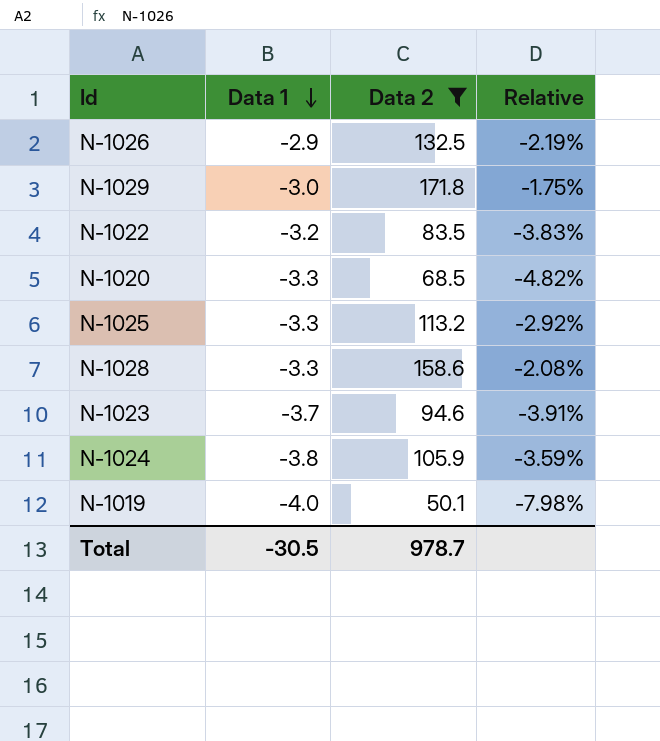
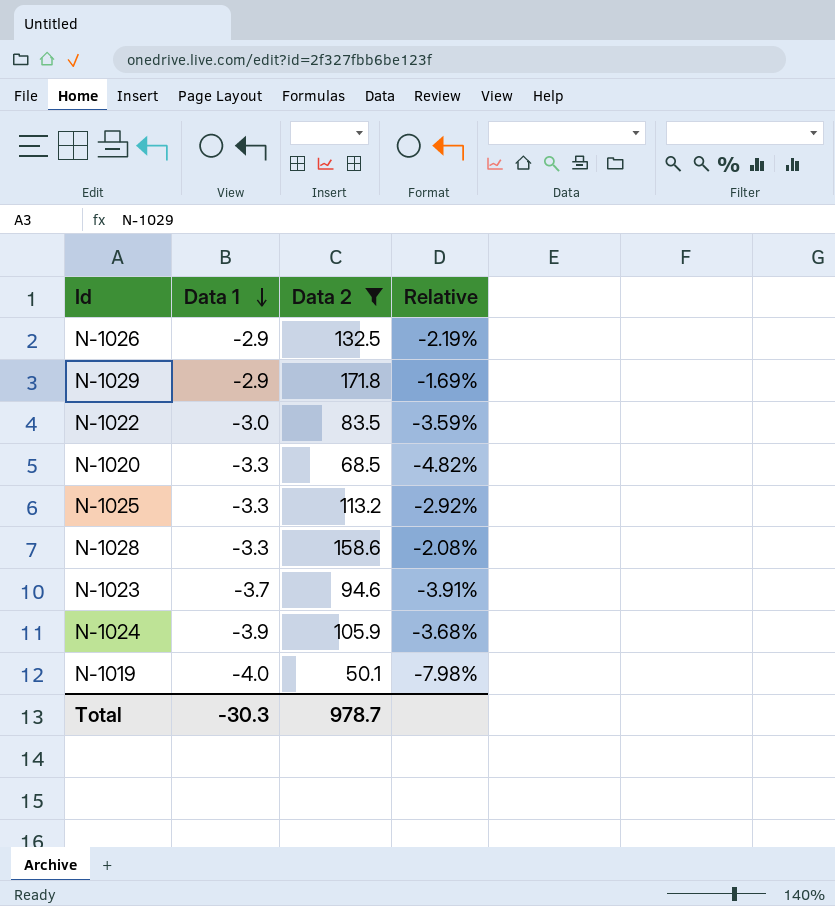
N-1029 | Data 1: -3.0 -> -2.9
N-1029 | Relative: -1.75% -> -1.69%
N-1022 | Data 1: -3.2 -> -3.0
N-1022 | Relative: -3.83% -> -3.59%
N-1024 | Data 1: -3.8 -> -3.9
N-1024 | Relative: -3.59% -> -3.68%
Total | Data 1: -30.5 -> -30.3

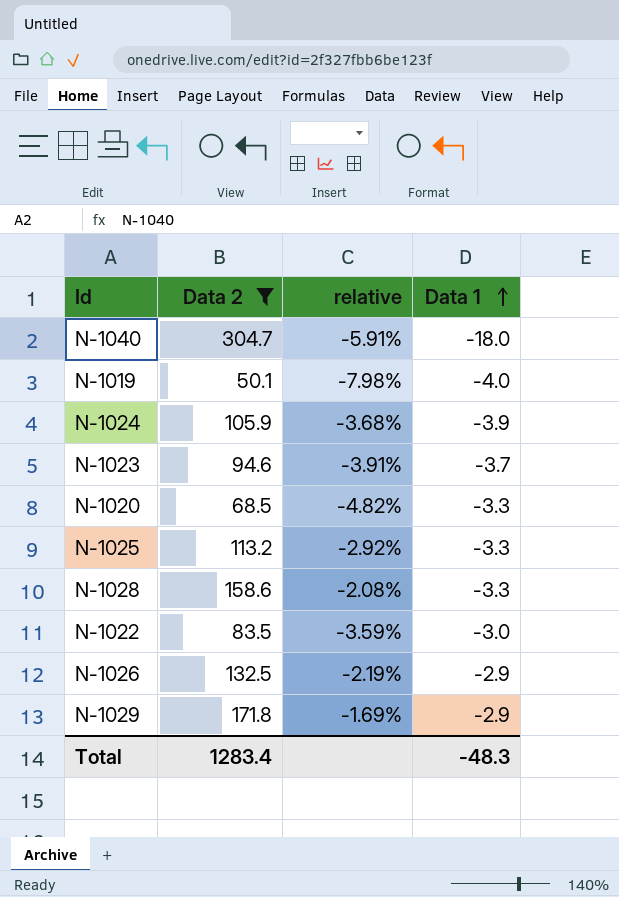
row order: Data 1 descending -> Data 1 ascending
column name: Relative -> relative
column Data 1 | position: 2 -> 4
row N-1040: none -> 304.7 | -5.91% | -18.0
Total | Data 2: 978.7 -> 1283.4
Total | Data 1: -30.3 -> -48.3

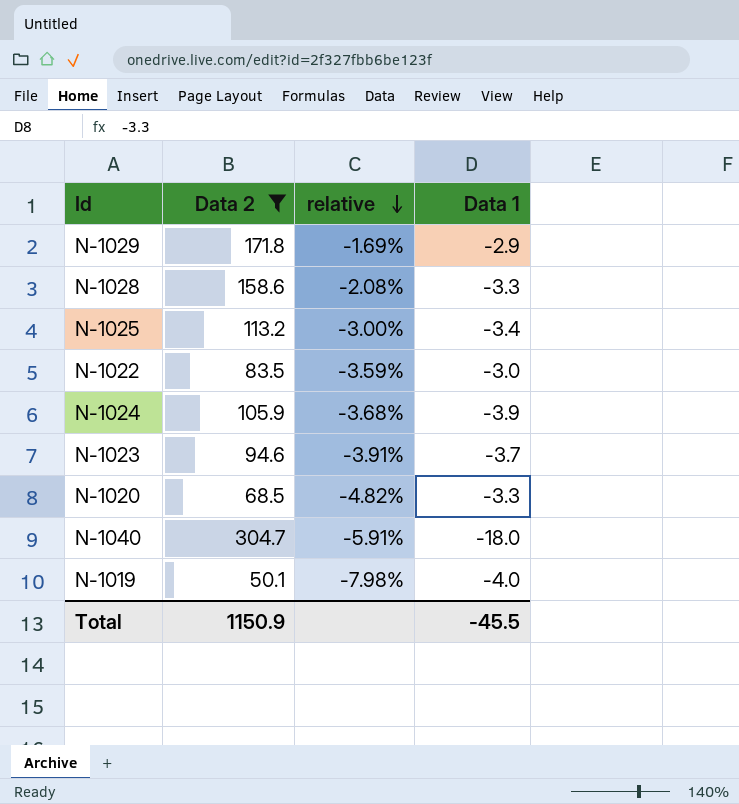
row order: Data 1 ascending -> relative descending
row N-1026: 132.5 | -2.19% | -2.9 -> none
N-1025 | relative: -2.92% -> -3.00%
N-1025 | Data 1: -3.3 -> -3.4
Total | Data 2: 1283.4 -> 1150.9
Total | Data 1: -48.3 -> -45.5

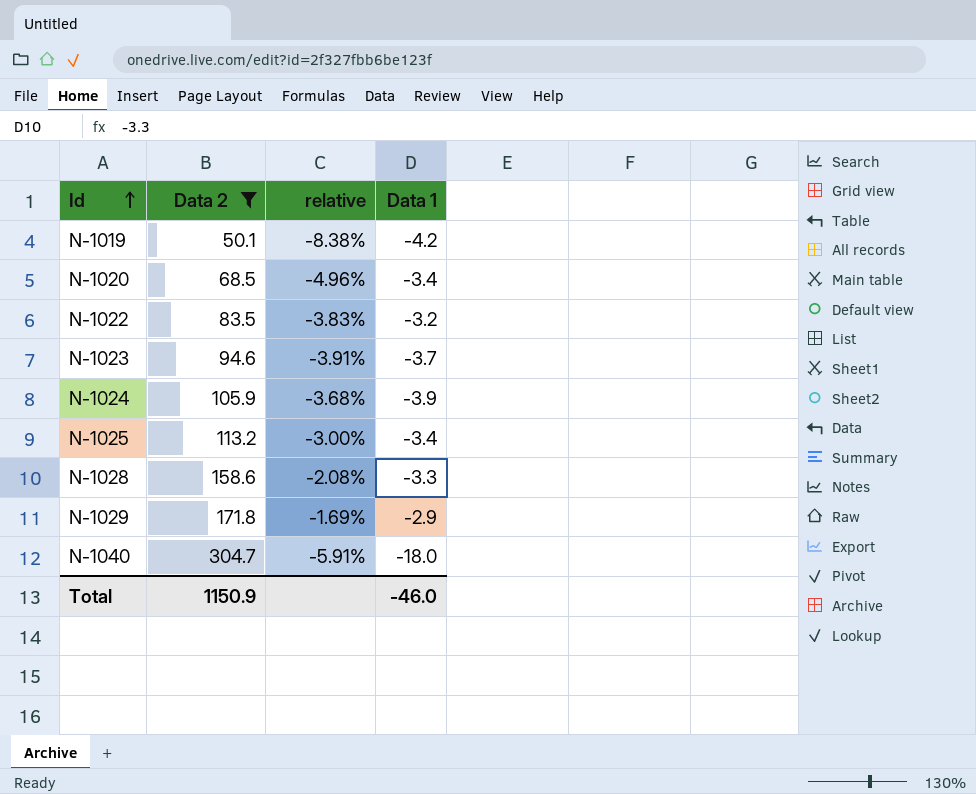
row order: relative descending -> Id ascending
N-1019 | relative: -7.98% -> -8.38%
N-1019 | Data 1: -4.0 -> -4.2
N-1020 | relative: -4.82% -> -4.96%
N-1020 | Data 1: -3.3 -> -3.4
N-1022 | relative: -3.59% -> -3.83%
N-1022 | Data 1: -3.0 -> -3.2
Total | Data 1: -45.5 -> -46.0

